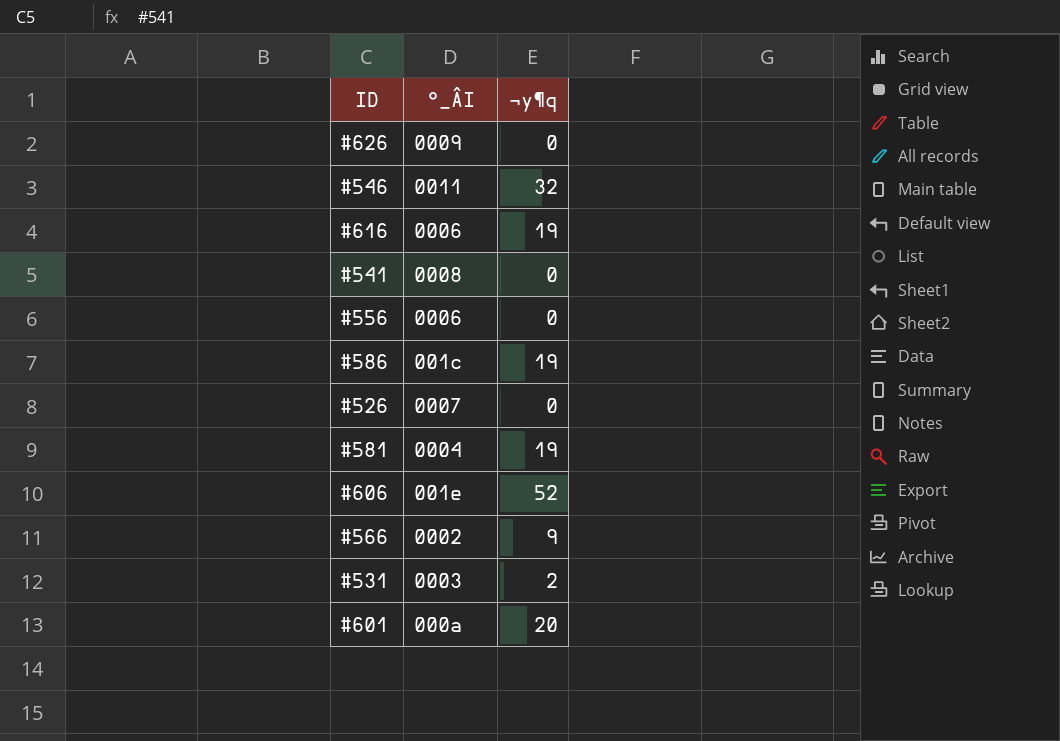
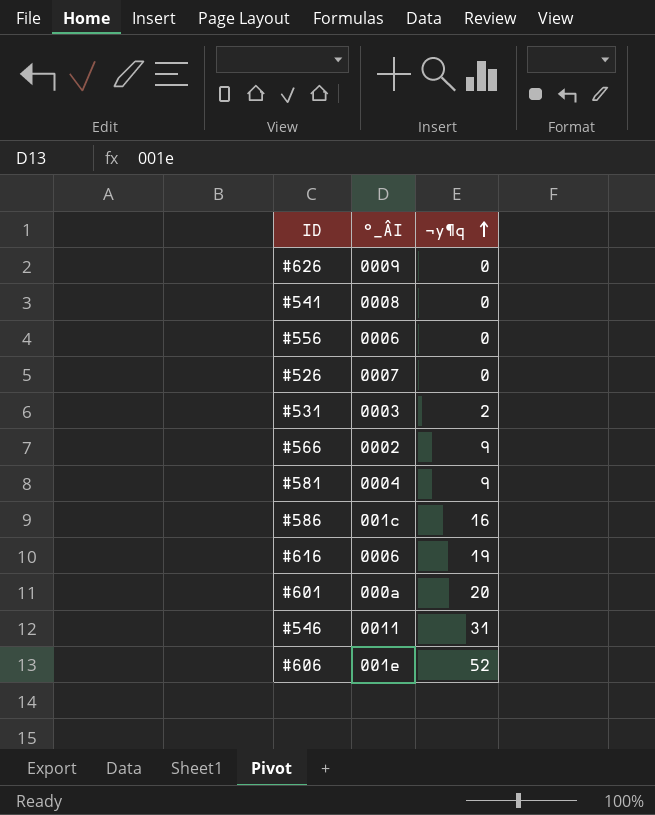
row order: none -> ¬y¶q ascending
#581 | ¬y¶q: 19 -> 9
#586 | ¬y¶q: 19 -> 16
#546 | ¬y¶q: 32 -> 31

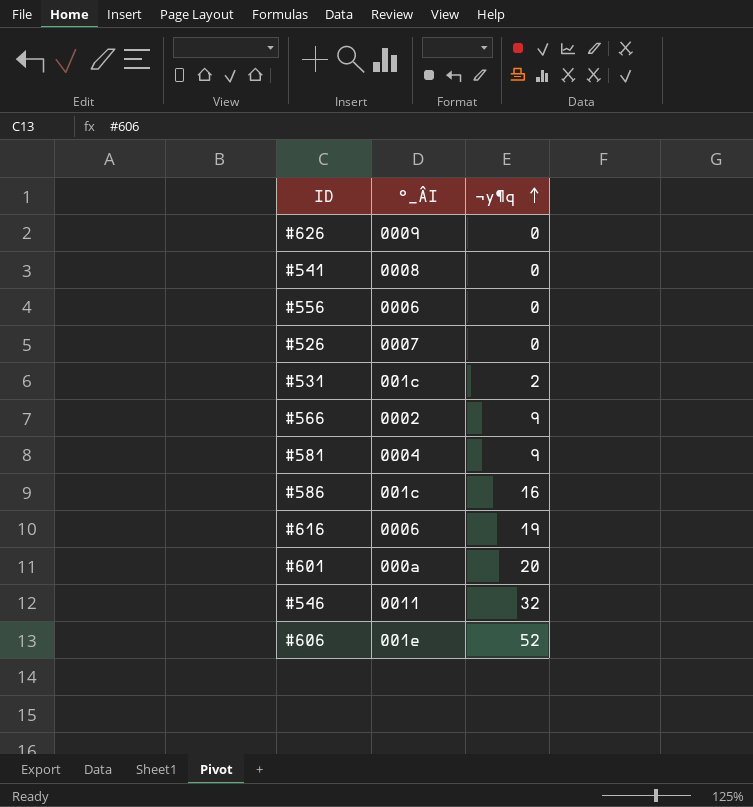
#531 | °_ÂI: 0003 -> 001c
#546 | ¬y¶q: 31 -> 32

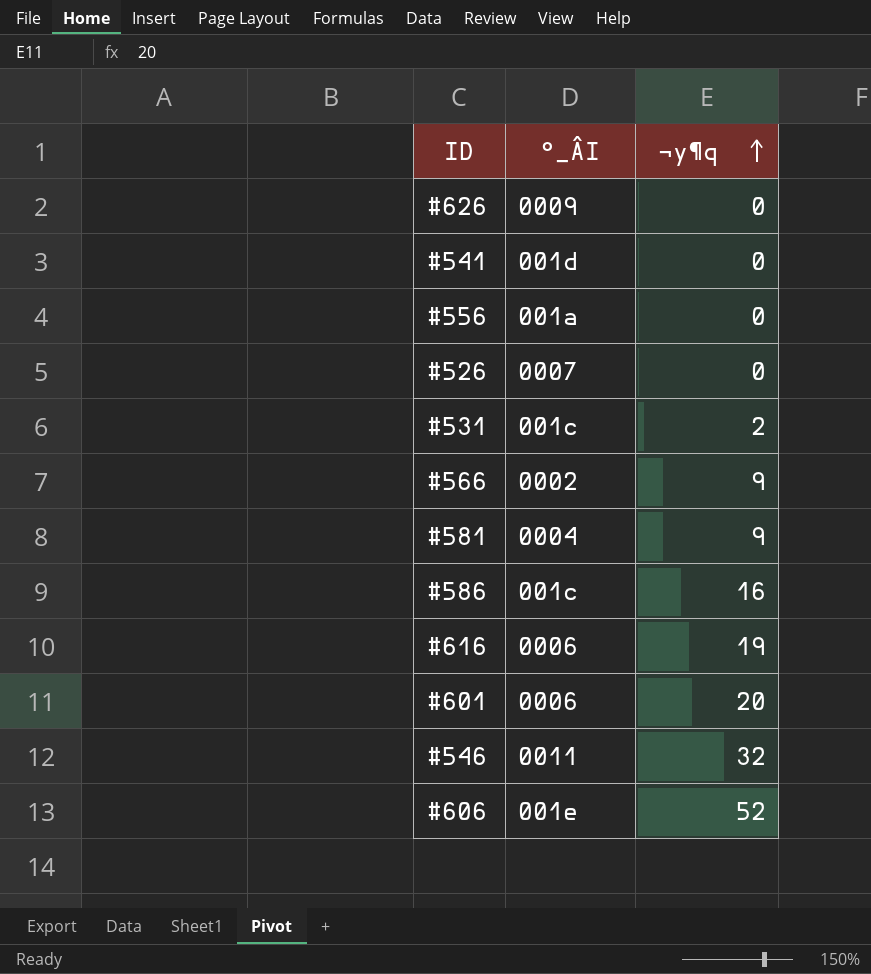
#541 | °_ÂI: 0008 -> 001d
#556 | °_ÂI: 0006 -> 001a
#601 | °_ÂI: 000a -> 0006

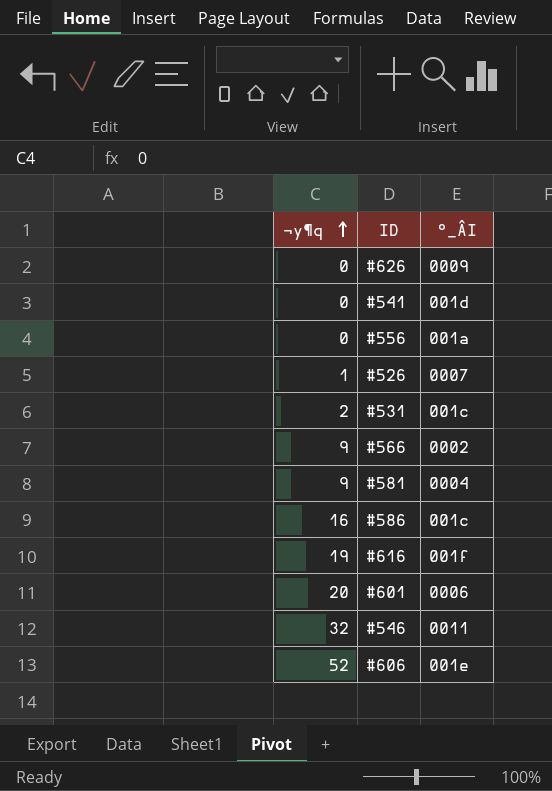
column ¬y¶q | position: 3 -> 1
#526 | ¬y¶q: 0 -> 1
#616 | °_ÂI: 0006 -> 001f

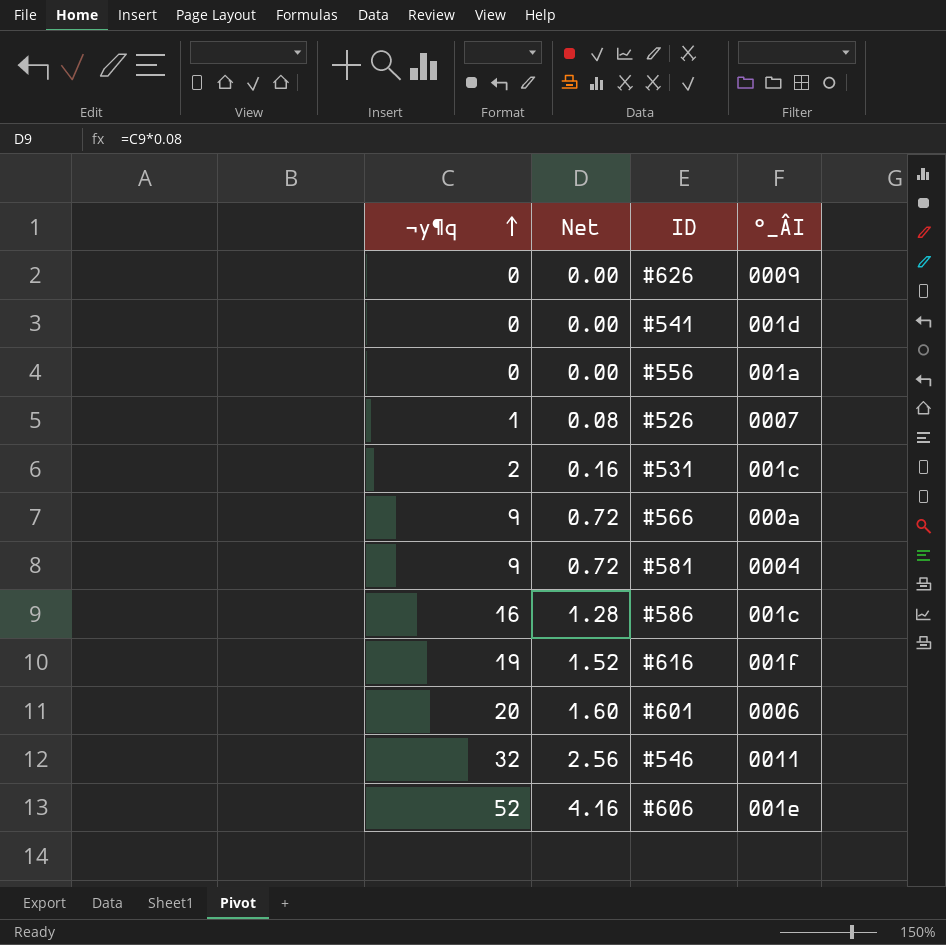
column Net | formula: none -> [¬y¶q] * 0.08
#566 | °_ÂI: 0002 -> 000a

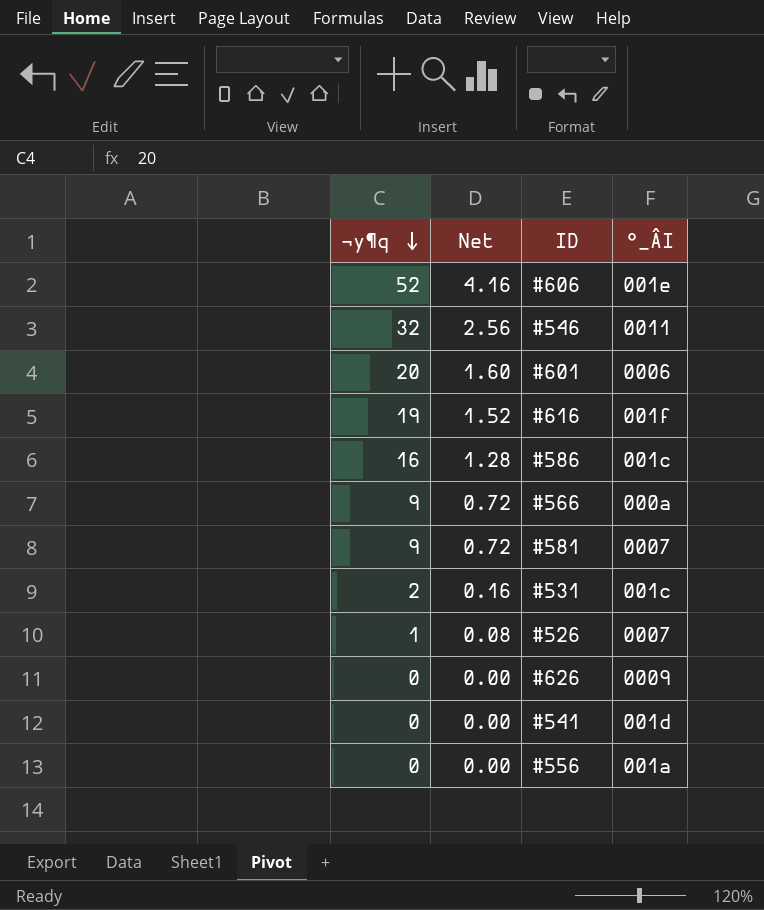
row order: ¬y¶q ascending -> ¬y¶q descending
#581 | °_ÂI: 0004 -> 0007

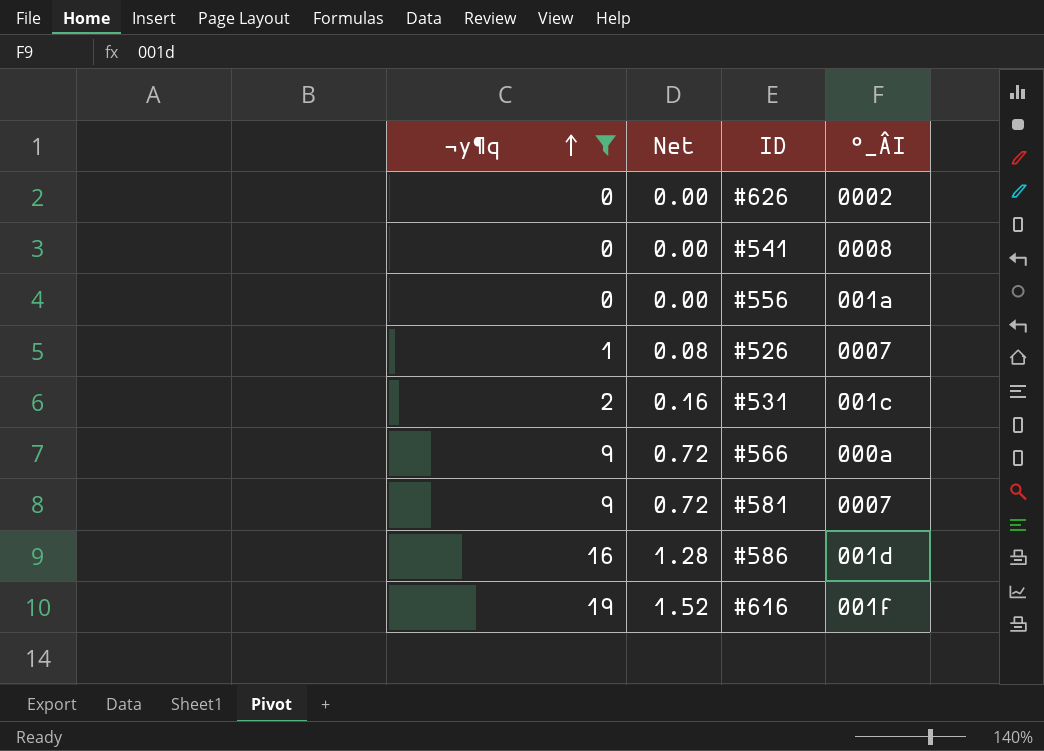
filter: none -> ¬y¶q <= 19
row order: ¬y¶q descending -> ¬y¶q ascending
#626 | °_ÂI: 0009 -> 0002
#541 | °_ÂI: 001d -> 0008
#586 | °_ÂI: 001c -> 001d

